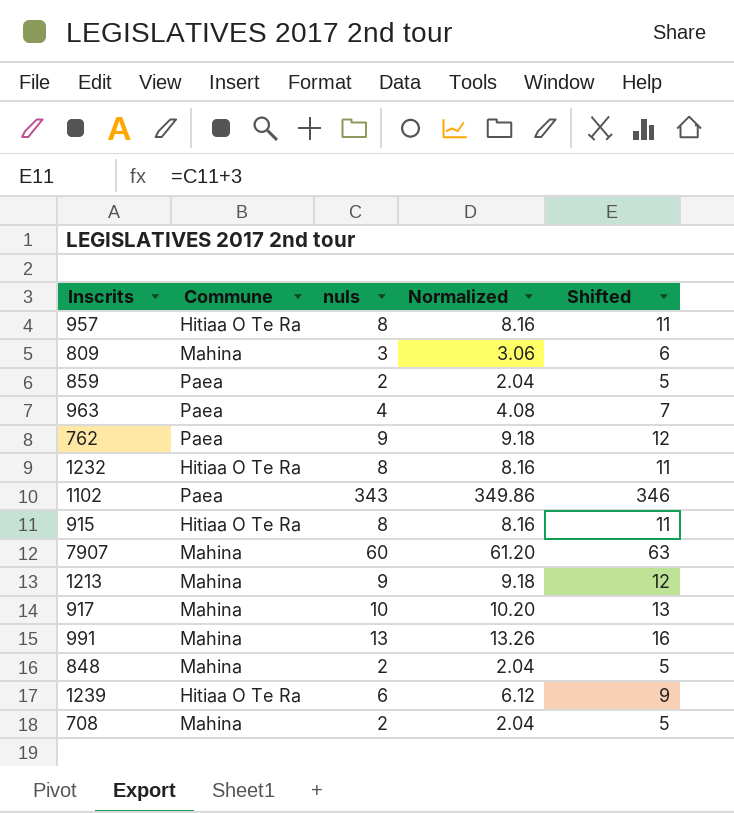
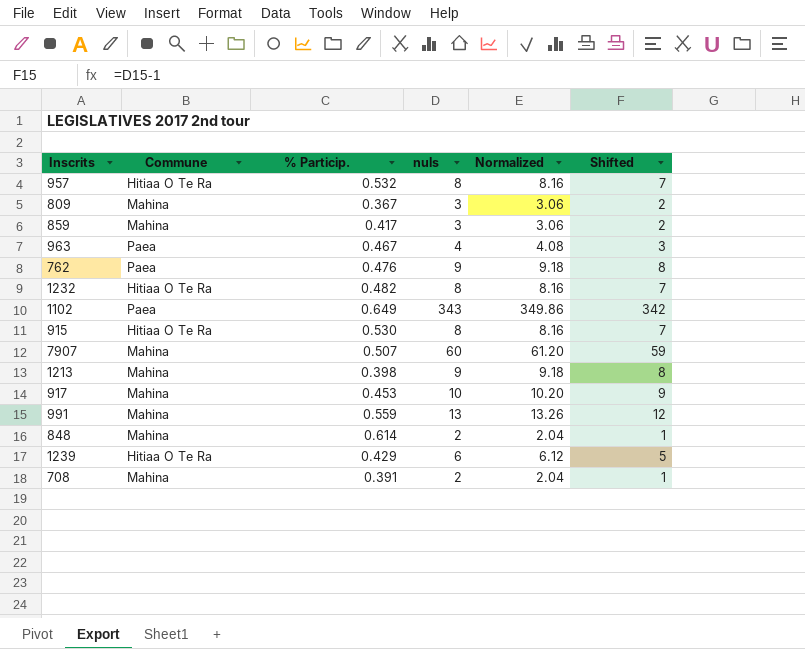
column % Particip. | position: none -> 3
column Shifted | formula: [nuls] + 3 -> [nuls] - 1
859 | Commune: Paea -> Mahina
859 | nuls: 2 -> 3
859 | Normalized: 2.04 -> 3.06

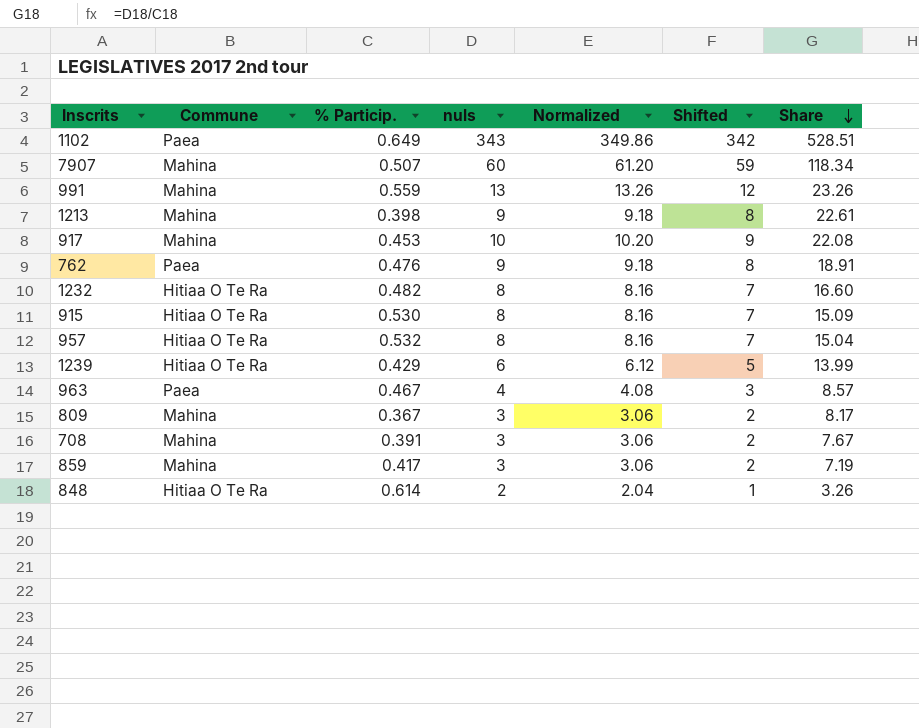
row order: none -> Share descending
column Share | formula: none -> [nuls] / [% Particip.]
708 | nuls: 2 -> 3
708 | Normalized: 2.04 -> 3.06
708 | Shifted: 1 -> 2
848 | Commune: Mahina -> Hitiaa O Te Ra

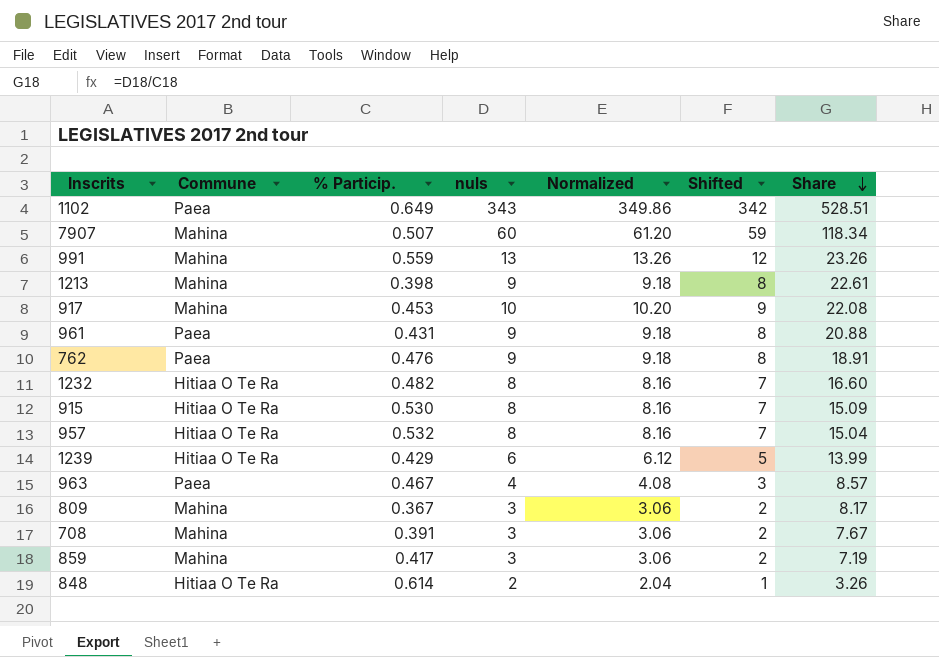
row 961: none -> Paea | 0.431 | 9 | 9.18 | 8 | 20.88

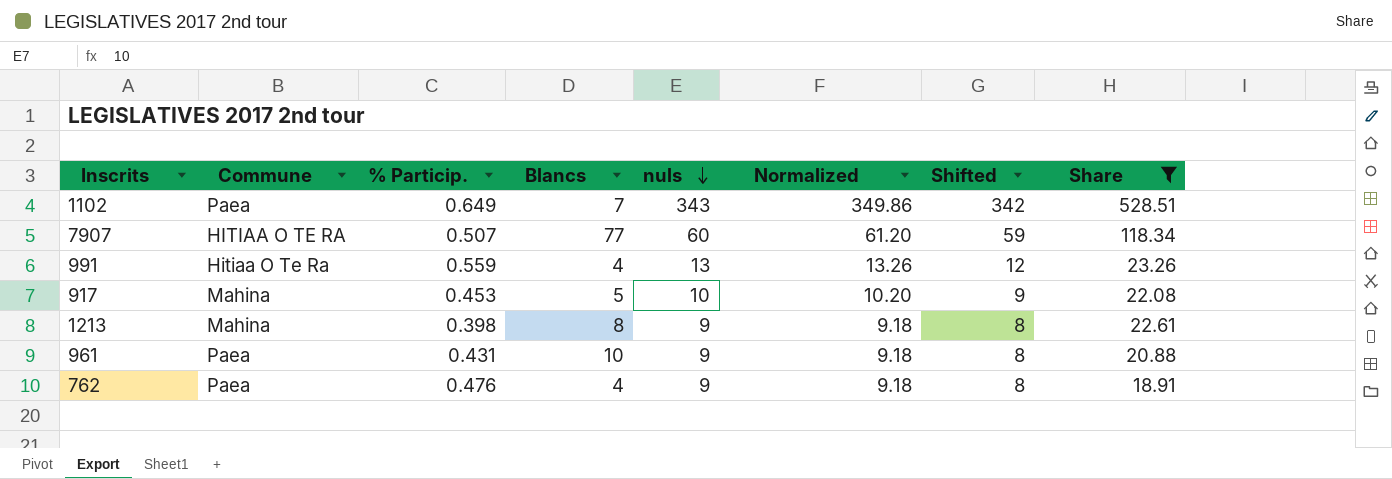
filter: none -> Share >= 18.91
row order: Share descending -> nuls descending
column Blancs | position: none -> 4
7907 | Commune: Mahina -> HITIAA O TE RA
991 | Commune: Mahina -> Hitiaa O Te Ra

